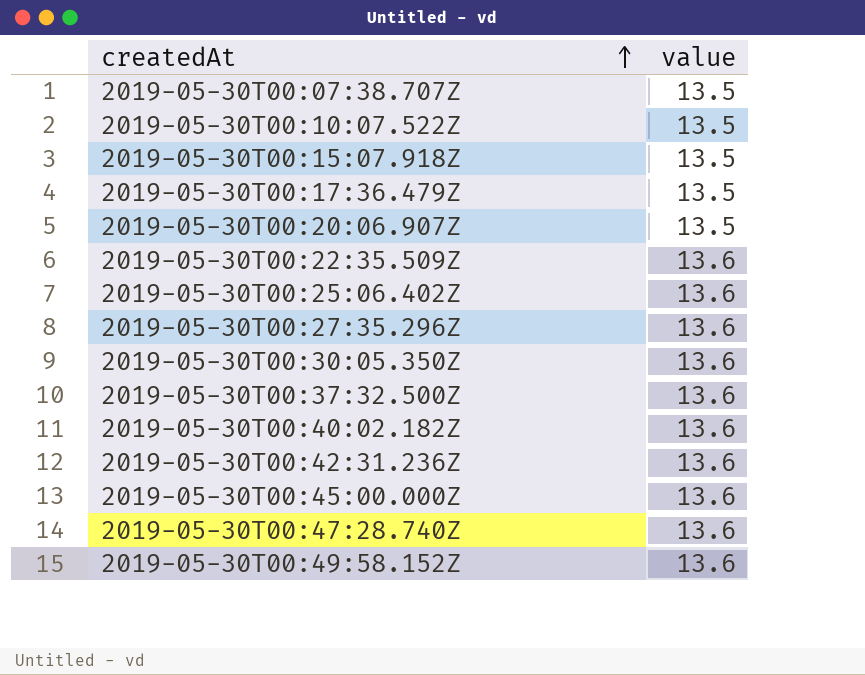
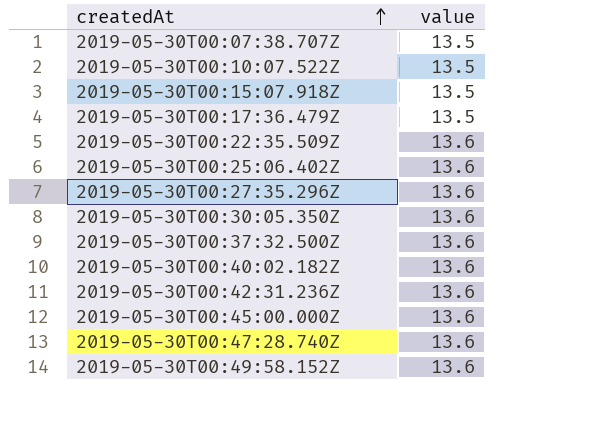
row 2019-05-30T00:20:06.907Z: 13.5 -> none

